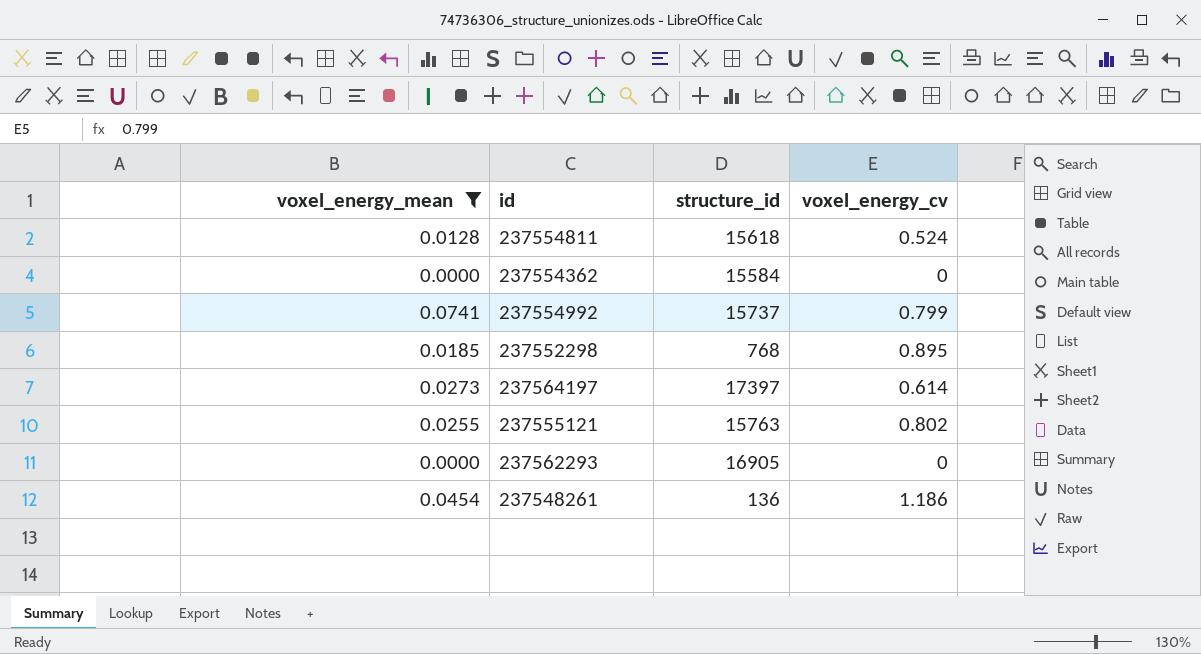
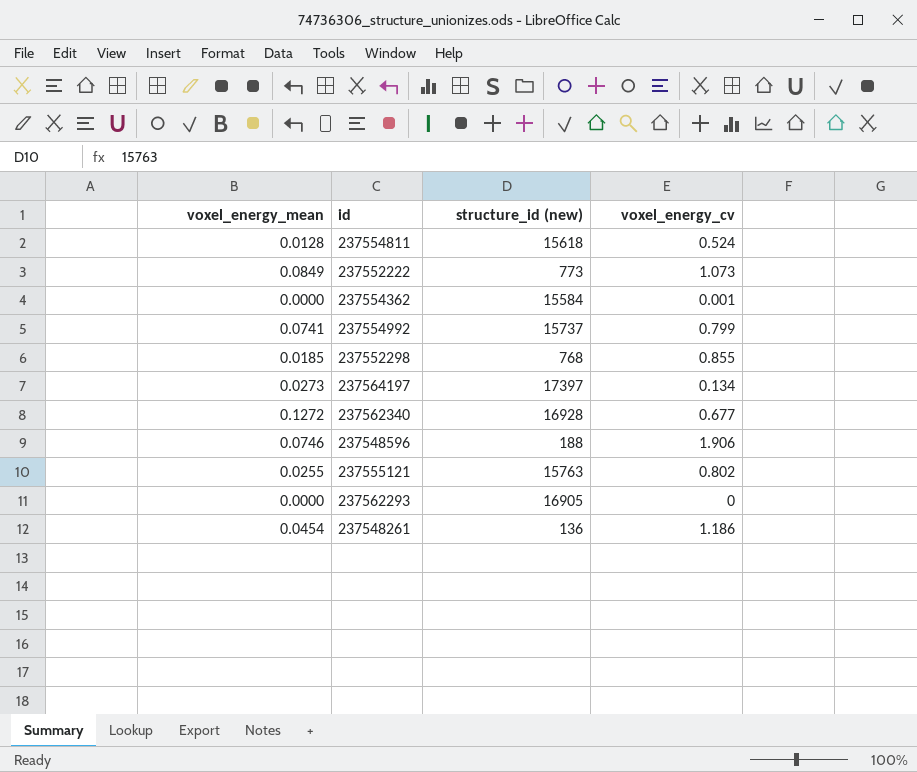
filter: voxel_energy_mean <= 0.0741 -> none
column name: structure_id -> structure_id (new)
237554362 | voxel_energy_cv: 0 -> 0.001
237552298 | voxel_energy_cv: 0.895 -> 0.855
237564197 | voxel_energy_cv: 0.614 -> 0.134

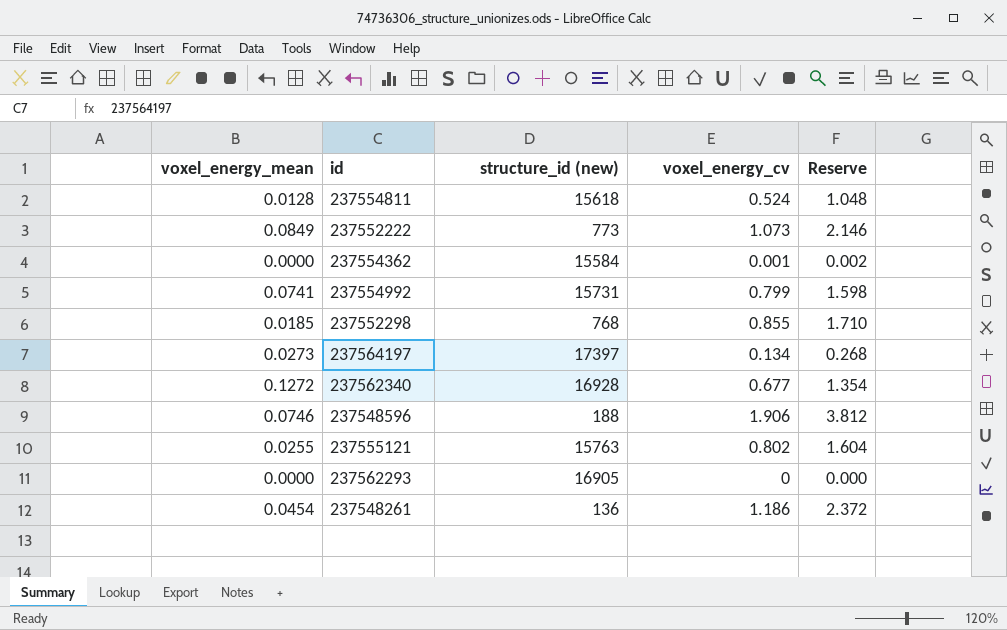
column Reserve | formula: none -> [voxel_energy_cv] * 2
237554992 | structure_id (new): 15737 -> 15731

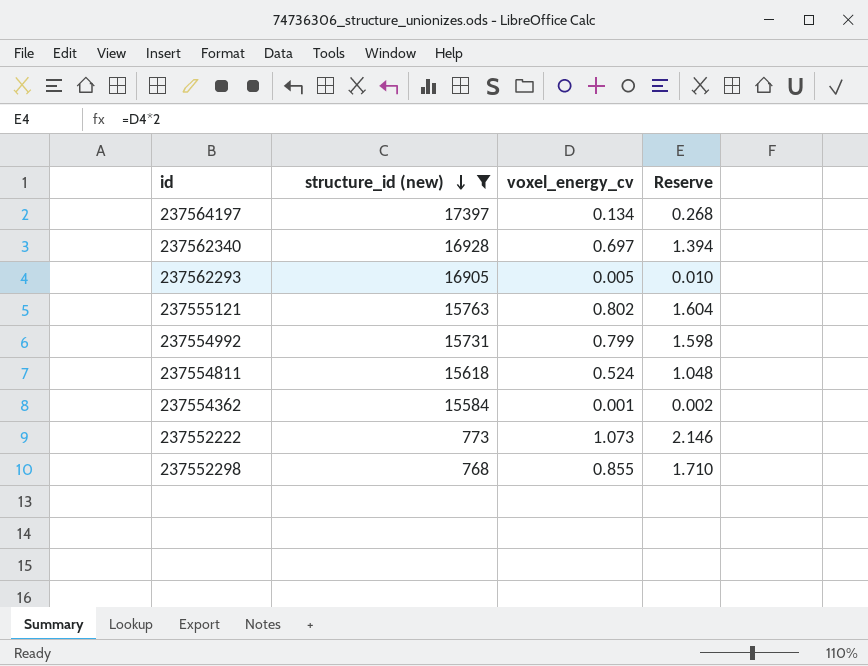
filter: none -> structure_id (new) >= 768
row order: none -> structure_id (new) descending
column voxel_energy_mean | position: 1 -> none
237562340 | voxel_energy_cv: 0.677 -> 0.697
237562340 | Reserve: 1.354 -> 1.394
237562293 | voxel_energy_cv: 0 -> 0.005
237562293 | Reserve: 0.000 -> 0.010

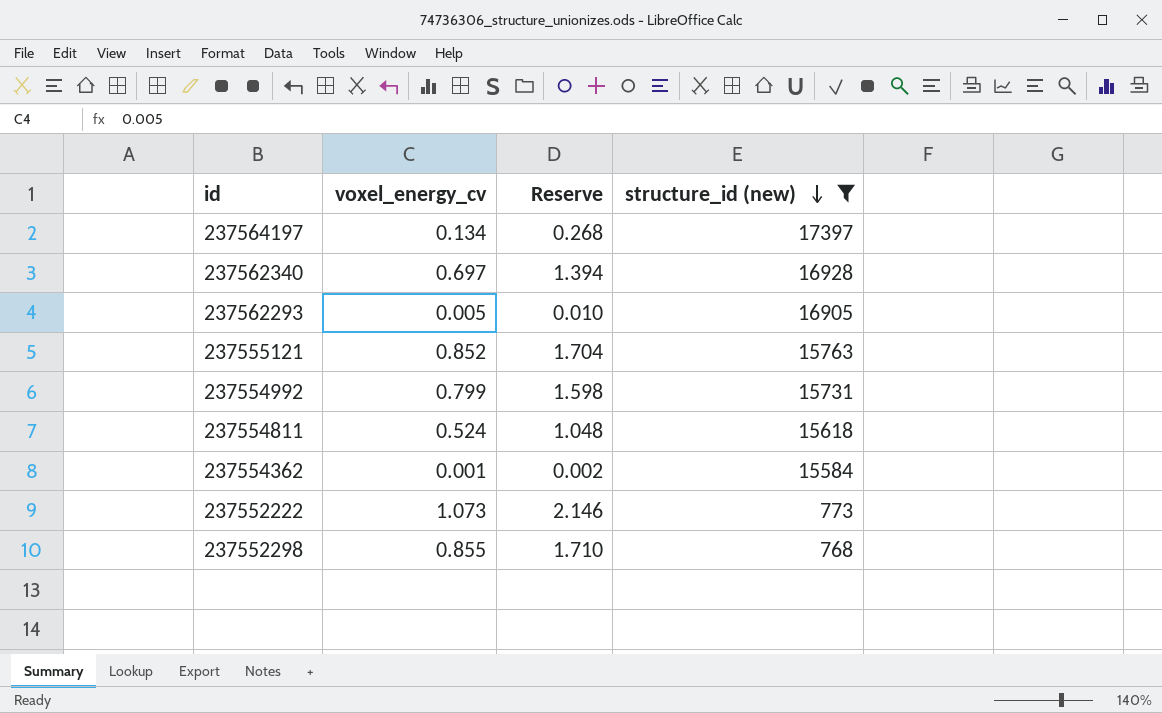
column structure_id (new) | position: 2 -> 4
237555121 | voxel_energy_cv: 0.802 -> 0.852
237555121 | Reserve: 1.604 -> 1.704

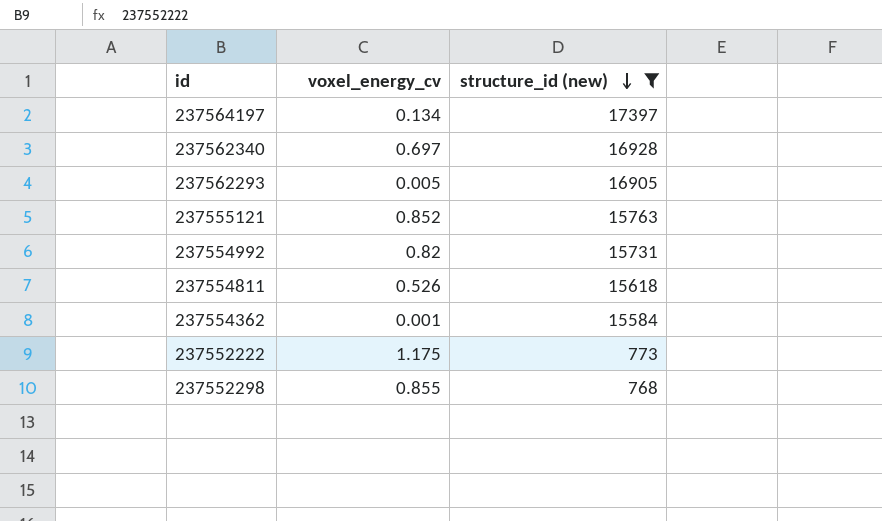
column Reserve | formula: [voxel_energy_cv] * 2 -> none
237554992 | voxel_energy_cv: 0.799 -> 0.82
237554811 | voxel_energy_cv: 0.524 -> 0.526
237552222 | voxel_energy_cv: 1.073 -> 1.175

